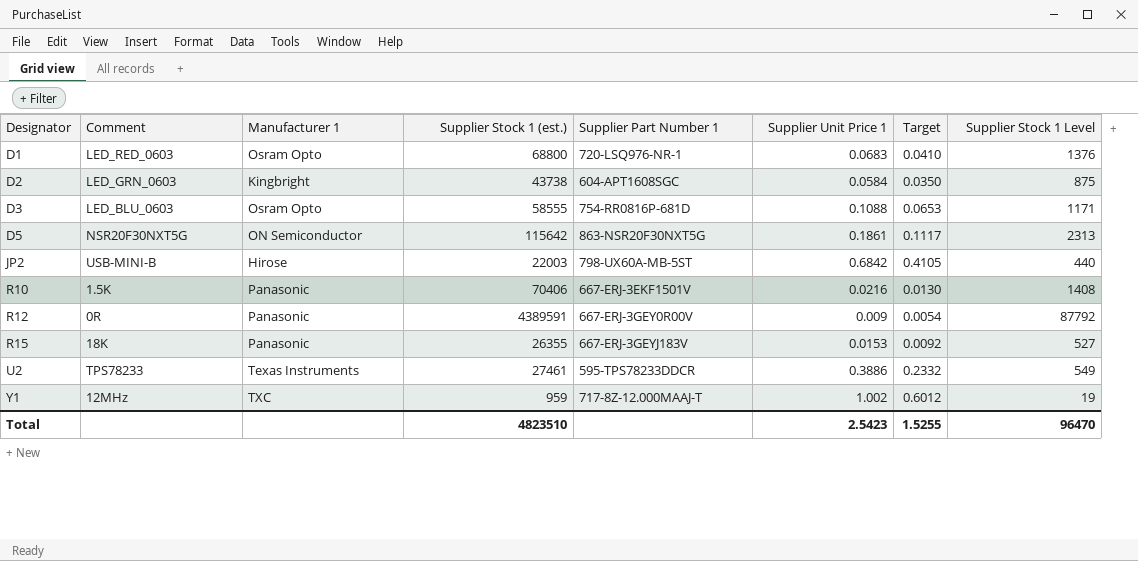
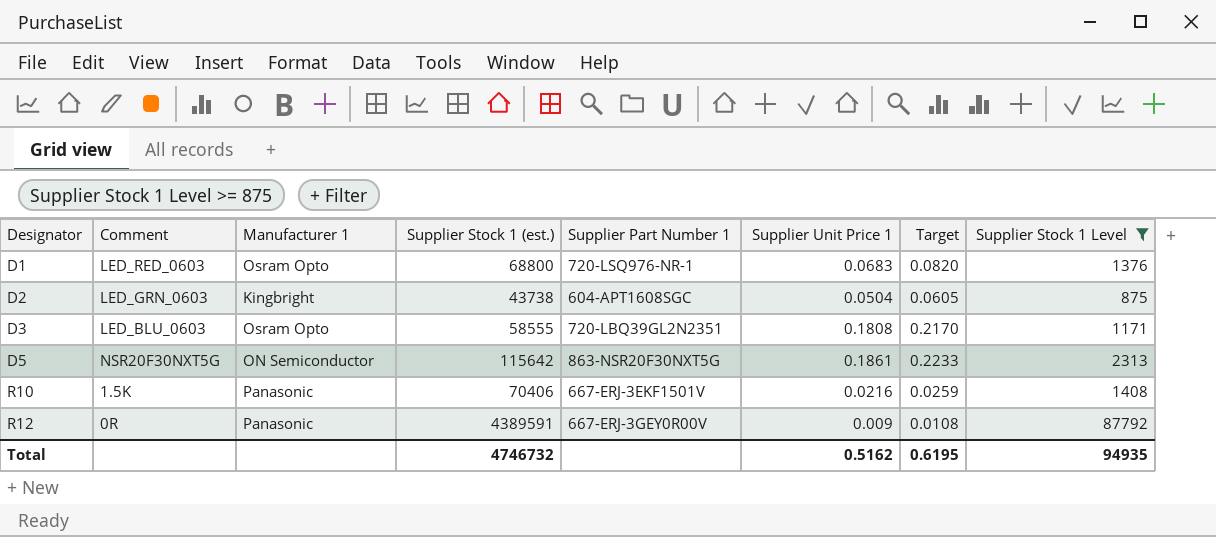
filter: none -> Supplier Stock 1 Level >= 875
column Target | formula: [Supplier Unit Price 1] * 0.6 -> [Supplier Unit Price 1] * 1.2
D2 | Supplier Unit Price 1: 0.0584 -> 0.0504
D3 | Supplier Part Number 1: 754-RR0816P-681D -> 720-LBQ39GL2N2351
D3 | Supplier Unit Price 1: 0.1088 -> 0.1808
Total | Supplier Stock 1 (est.): 4823510 -> 4746732
Total | Supplier Unit Price 1: 2.5423 -> 0.5162
Total | Target: 1.5255 -> 0.6195
Total | Supplier Stock 1 Level: 96470 -> 94935

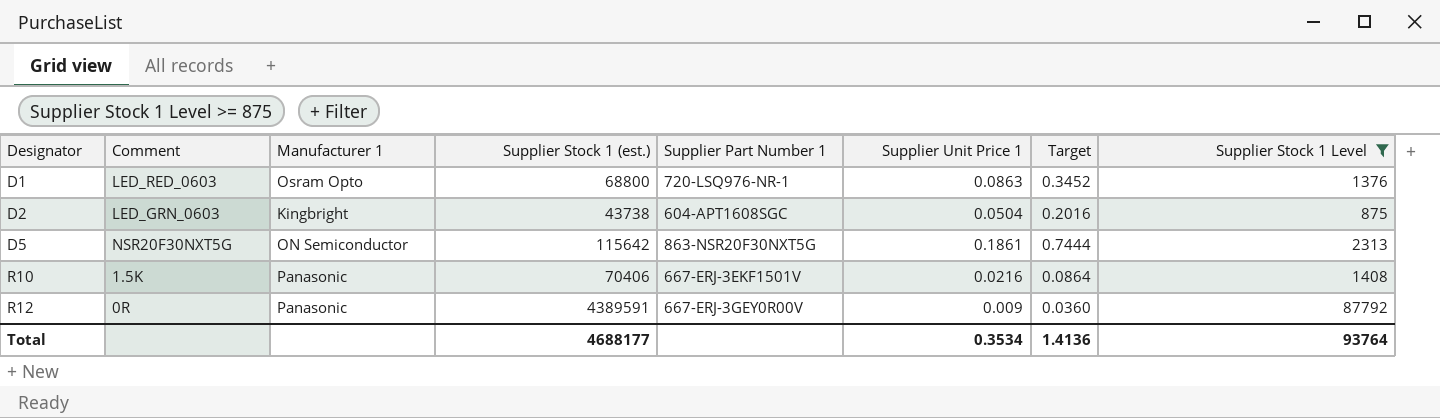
column Target | formula: [Supplier Unit Price 1] * 1.2 -> [Supplier Unit Price 1] * 4
row D3: LED_BLU_0603 | Osram Opto | 58555 | 720-LBQ39GL2N2351 | 0.1808 | 0.2170 | 1171 -> none
D1 | Supplier Unit Price 1: 0.0683 -> 0.0863
Total | Supplier Stock 1 (est.): 4746732 -> 4688177
Total | Supplier Unit Price 1: 0.5162 -> 0.3534
Total | Target: 0.6195 -> 1.4136
Total | Supplier Stock 1 Level: 94935 -> 93764

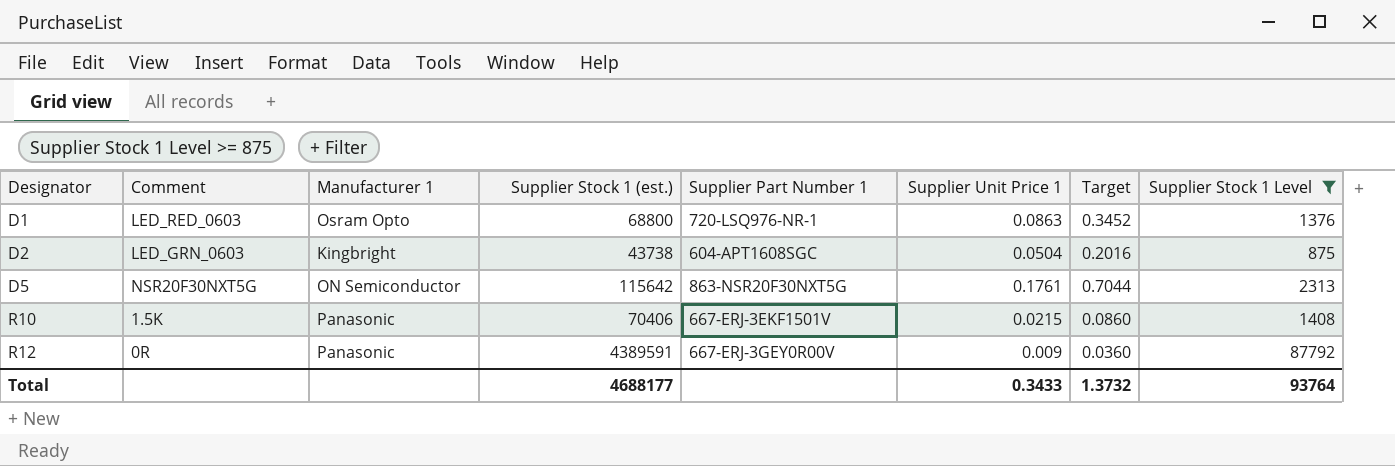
D5 | Supplier Unit Price 1: 0.1861 -> 0.1761
D5 | Target: 0.7444 -> 0.7044
R10 | Supplier Unit Price 1: 0.0216 -> 0.0215
R10 | Target: 0.0864 -> 0.0860
Total | Supplier Unit Price 1: 0.3534 -> 0.3433
Total | Target: 1.4136 -> 1.3732

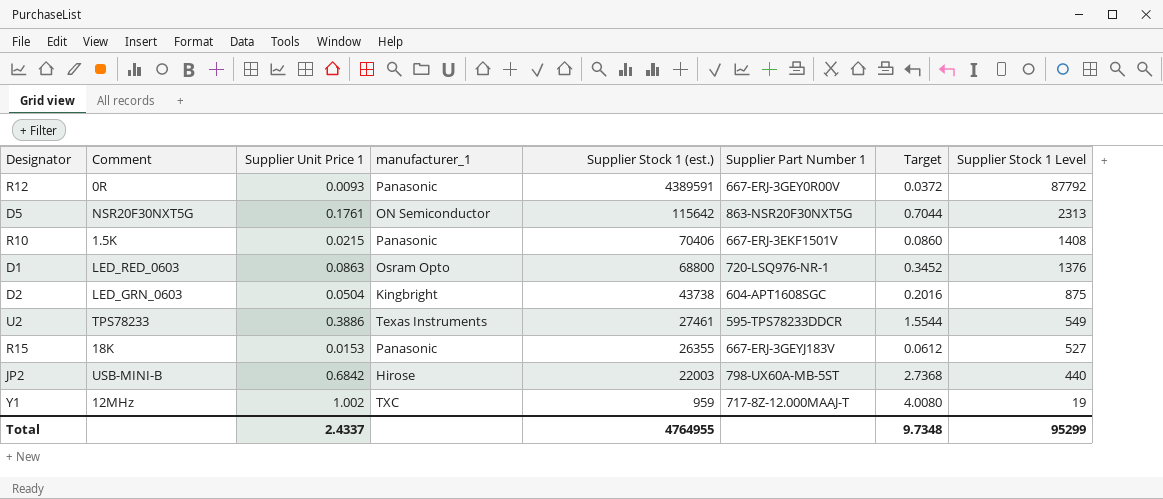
filter: Supplier Stock 1 Level >= 875 -> none
row order: Designator ascending -> Supplier Stock 1 (est.) descending
column Supplier Unit Price 1 | position: 6 -> 3
column name: Manufacturer 1 -> manufacturer_1
R12 | Supplier Unit Price 1: 0.009 -> 0.0093
R12 | Target: 0.0360 -> 0.0372
Total | Supplier Unit Price 1: 0.3433 -> 2.4337
Total | Supplier Stock 1 (est.): 4688177 -> 4764955
Total | Target: 1.3732 -> 9.7348
Total | Supplier Stock 1 Level: 93764 -> 95299

